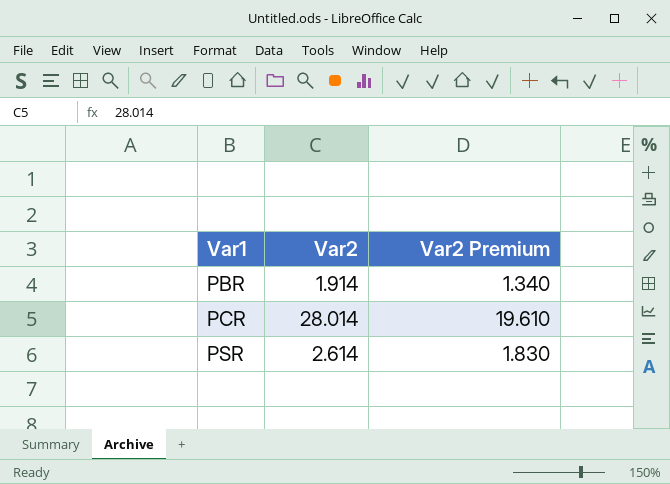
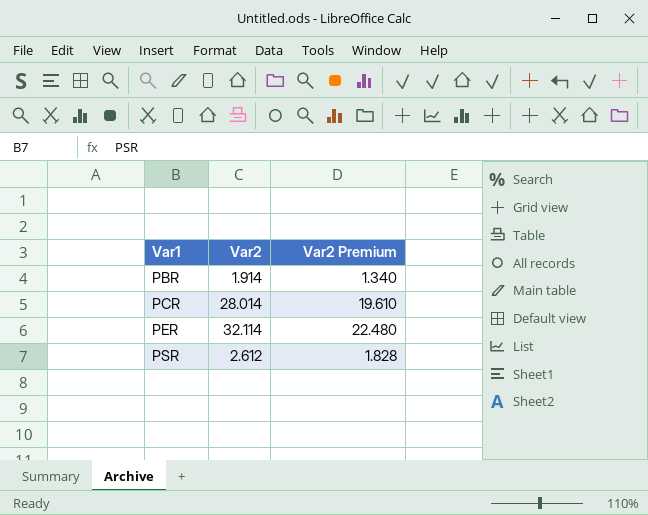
row PER: none -> 32.114 | 22.480
PSR | Var2: 2.614 -> 2.612
PSR | Var2 Premium: 1.830 -> 1.828

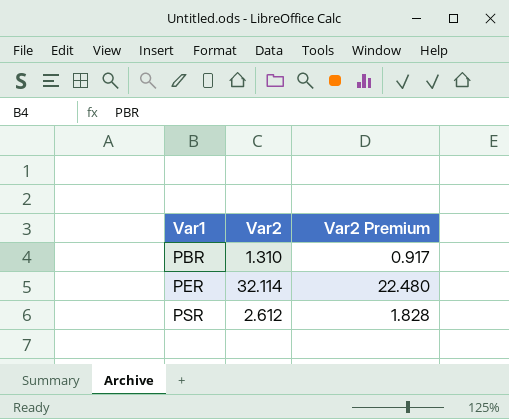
row PCR: 28.014 | 19.610 -> none
PBR | Var2: 1.914 -> 1.310
PBR | Var2 Premium: 1.340 -> 0.917

